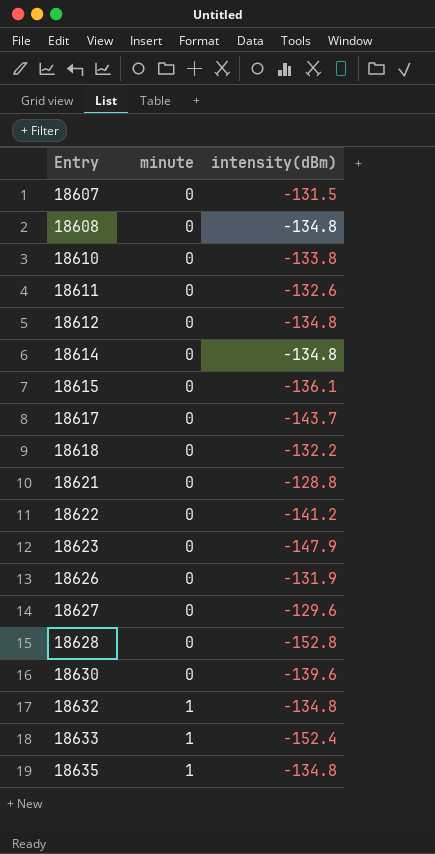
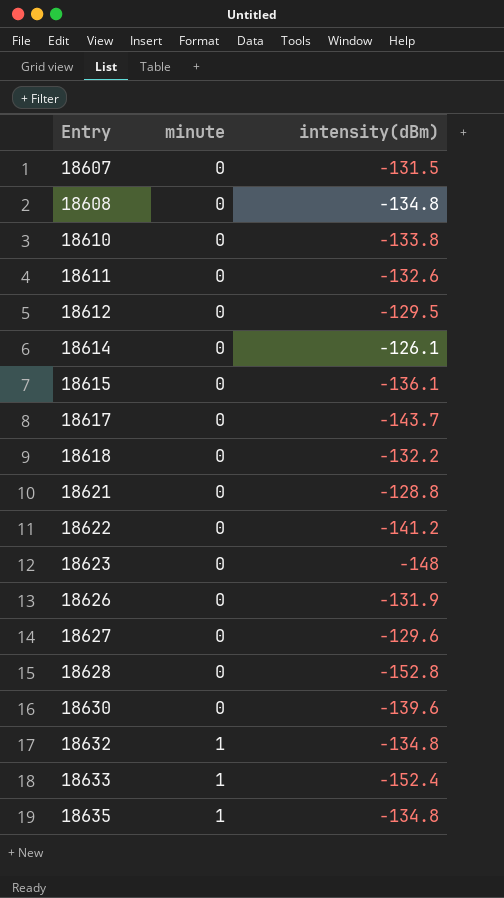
18612 | intensity(dBm): -134.8 -> -129.5
18614 | intensity(dBm): -134.8 -> -126.1
18623 | intensity(dBm): -147.9 -> -148

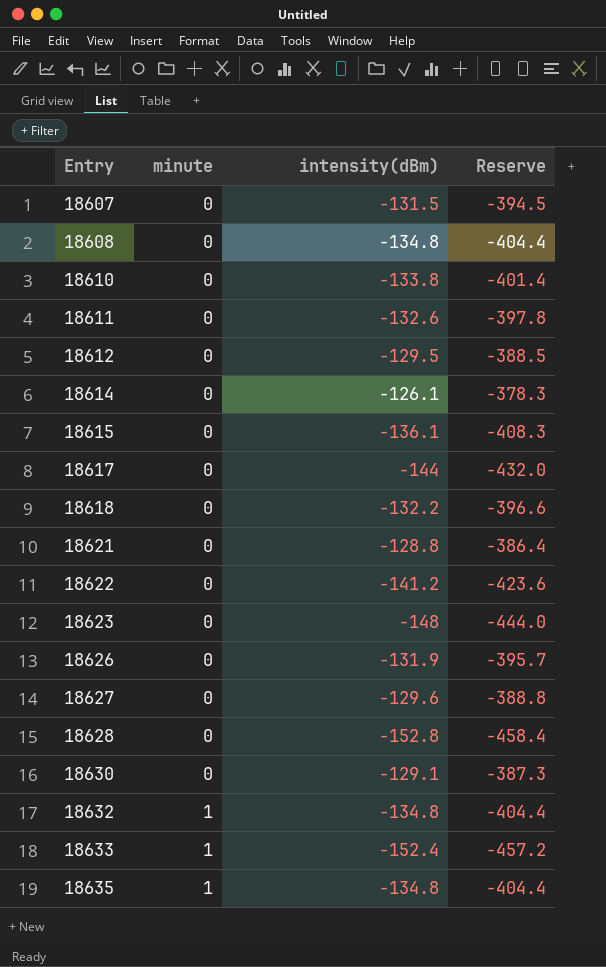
column Reserve | formula: none -> [intensity(dBm)] * 3
18617 | intensity(dBm): -143.7 -> -144
18630 | intensity(dBm): -139.6 -> -129.1

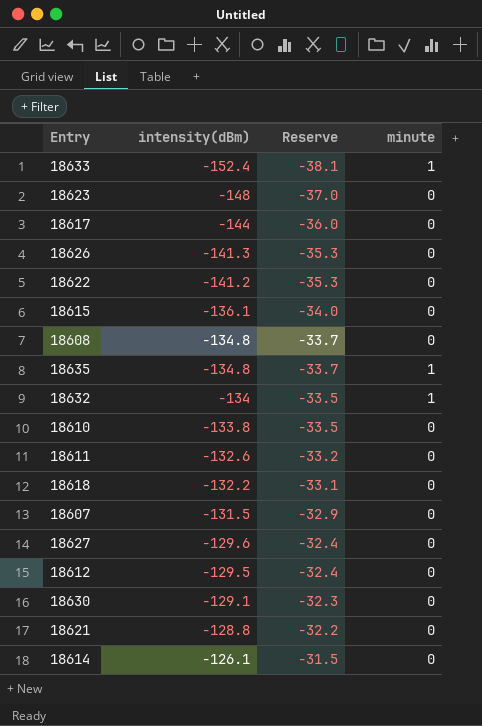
row order: Entry ascending -> intensity(dBm) ascending
column Reserve | formula: [intensity(dBm)] * 3 -> [intensity(dBm)] * 0.25
column minute | position: 2 -> 4
row 18628: 0 | -152.8 | -458.4 -> none
18626 | intensity(dBm): -131.9 -> -141.3
18632 | intensity(dBm): -134.8 -> -134

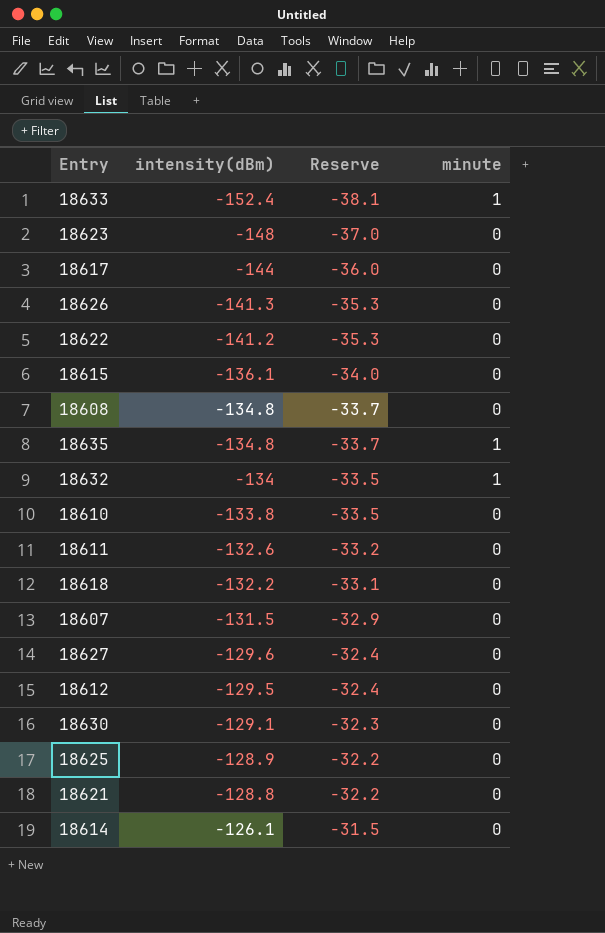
row 18625: none -> -128.9 | -32.2 | 0

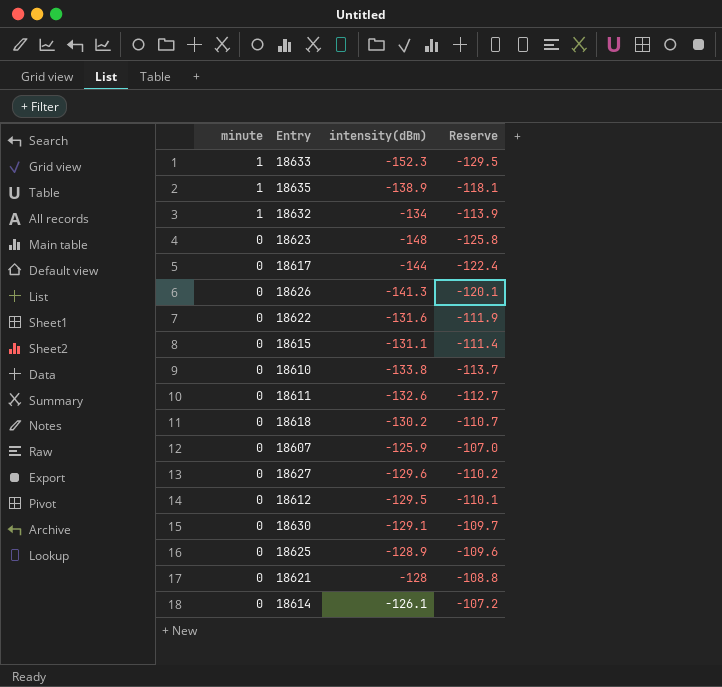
row order: intensity(dBm) ascending -> minute descending
column minute | position: 4 -> 1
column Reserve | formula: [intensity(dBm)] * 0.25 -> [intensity(dBm)] * 0.85
row 18608: -134.8 | -33.7 | 0 -> none
18633 | intensity(dBm): -152.4 -> -152.3
18635 | intensity(dBm): -134.8 -> -138.9
18622 | intensity(dBm): -141.2 -> -131.6
18615 | intensity(dBm): -136.1 -> -131.1
18618 | intensity(dBm): -132.2 -> -130.2
18607 | intensity(dBm): -131.5 -> -125.9
18621 | intensity(dBm): -128.8 -> -128

